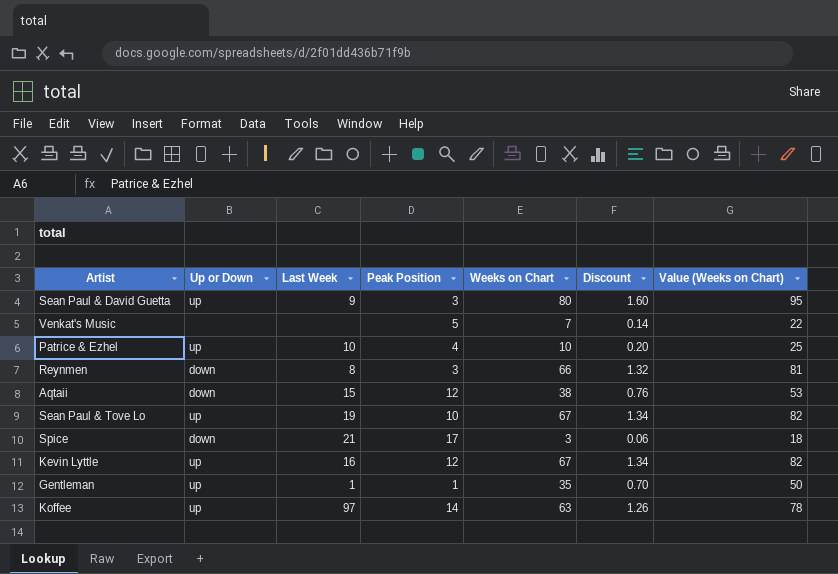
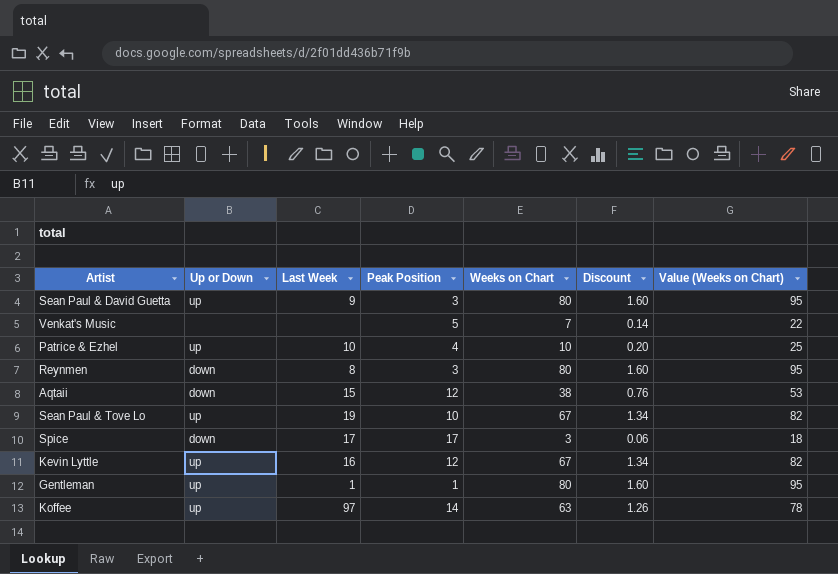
Reynmen | Weeks on Chart: 66 -> 80
Reynmen | Discount: 1.32 -> 1.60
Reynmen | Value (Weeks on Chart): 81 -> 95
Spice | Last Week: 21 -> 17
Gentleman | Weeks on Chart: 35 -> 80
Gentleman | Discount: 0.70 -> 1.60
Gentleman | Value (Weeks on Chart): 50 -> 95

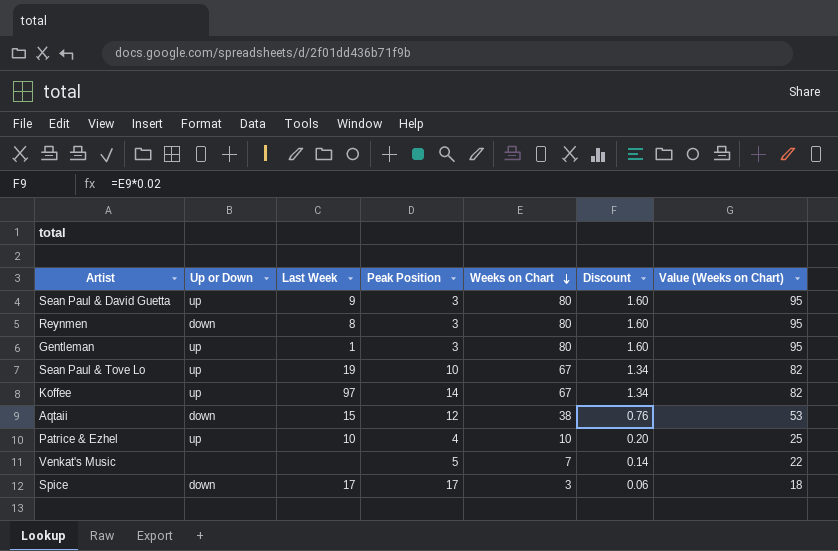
row order: none -> Weeks on Chart descending
row Kevin Lyttle: up | 16 | 12 | 67 | 1.34 | 82 -> none
Gentleman | Peak Position: 1 -> 3
Koffee | Weeks on Chart: 63 -> 67
Koffee | Discount: 1.26 -> 1.34
Koffee | Value (Weeks on Chart): 78 -> 82

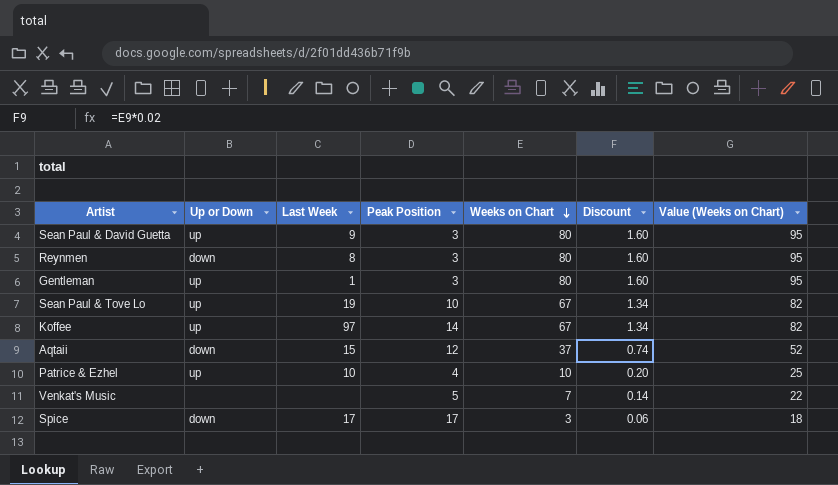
Aqtaii | Weeks on Chart: 38 -> 37
Aqtaii | Discount: 0.76 -> 0.74
Aqtaii | Value (Weeks on Chart): 53 -> 52

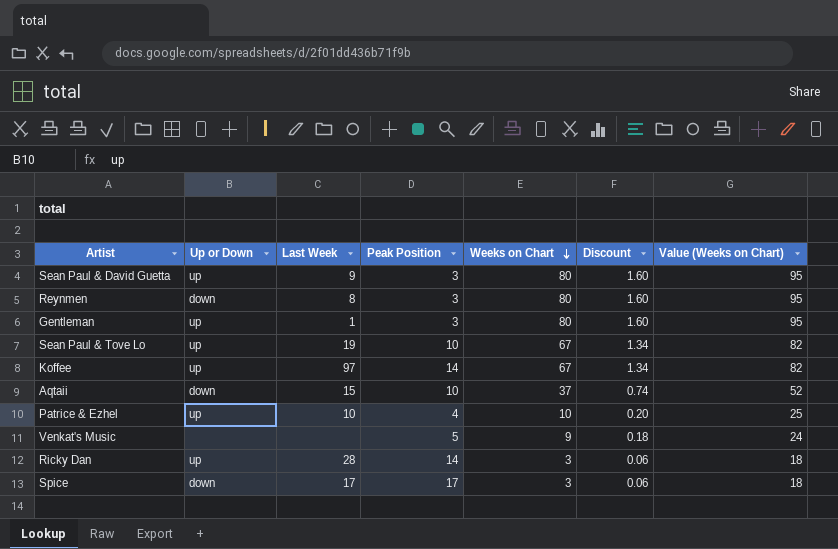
Aqtaii | Peak Position: 12 -> 10
Venkat's Music | Weeks on Chart: 7 -> 9
Venkat's Music | Discount: 0.14 -> 0.18
Venkat's Music | Value (Weeks on Chart): 22 -> 24
row Ricky Dan: none -> up | 28 | 14 | 3 | 0.06 | 18

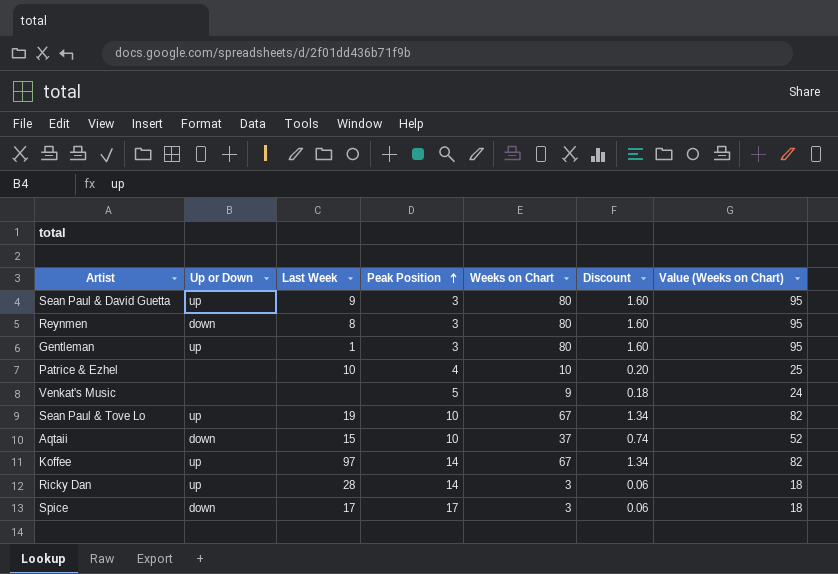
row order: Weeks on Chart descending -> Peak Position ascending
Patrice & Ezhel | Up or Down: up -> none

